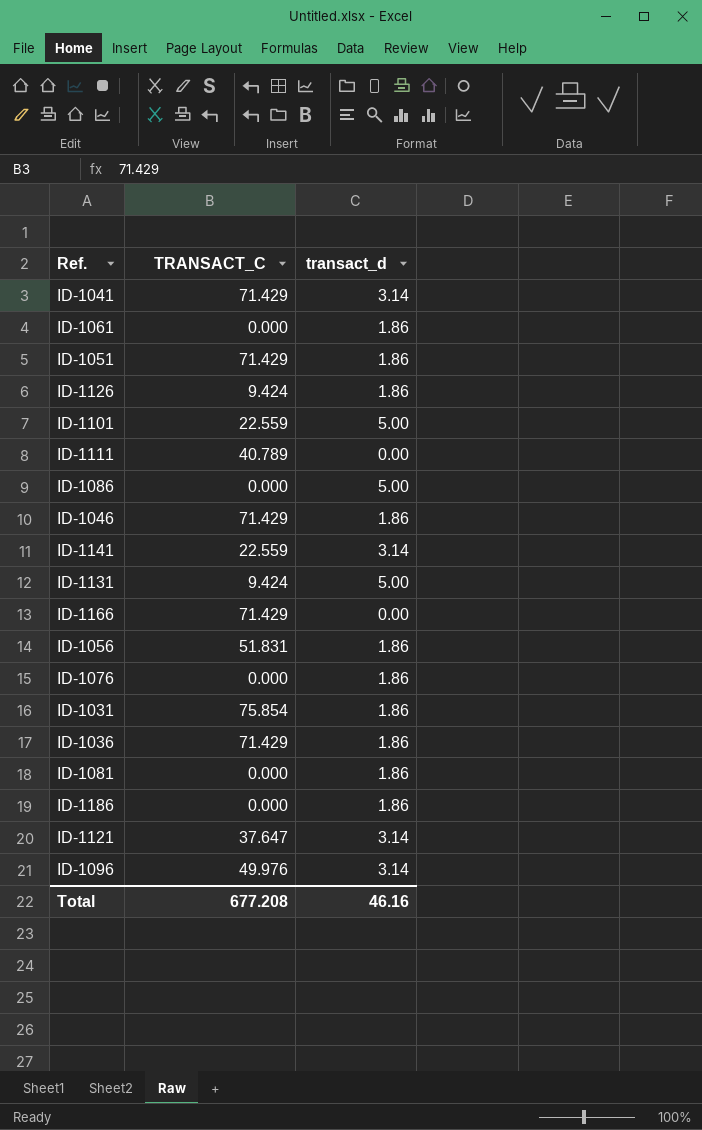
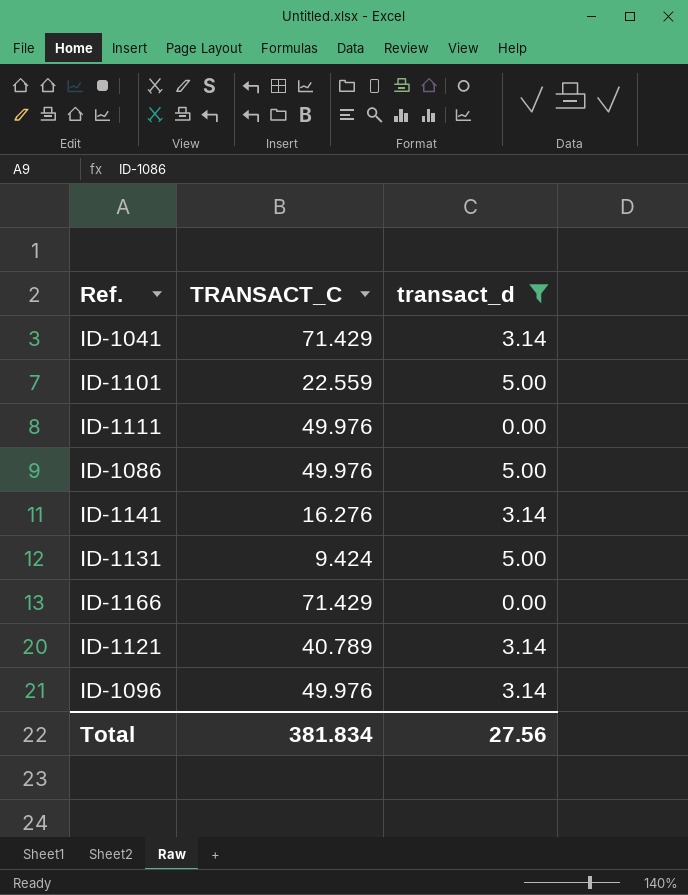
filter: none -> transact_d != 1.86
ID-1111 | TRANSACT_C: 40.789 -> 49.976
ID-1086 | TRANSACT_C: 0.000 -> 49.976
ID-1141 | TRANSACT_C: 22.559 -> 16.276
ID-1121 | TRANSACT_C: 37.647 -> 40.789
Total | TRANSACT_C: 677.208 -> 381.834
Total | transact_d: 46.16 -> 27.56

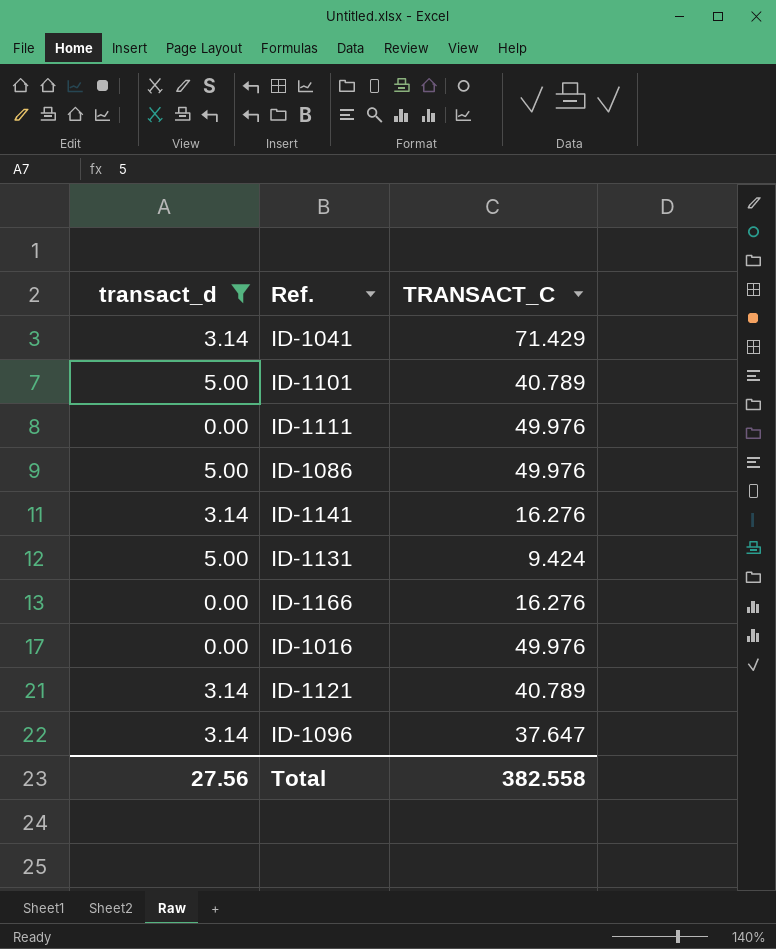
column transact_d | position: 3 -> 1
ID-1101 | TRANSACT_C: 22.559 -> 40.789
ID-1166 | TRANSACT_C: 71.429 -> 16.276
row ID-1016: none -> 0.00 | 49.976
ID-1096 | TRANSACT_C: 49.976 -> 37.647
Total | TRANSACT_C: 381.834 -> 382.558

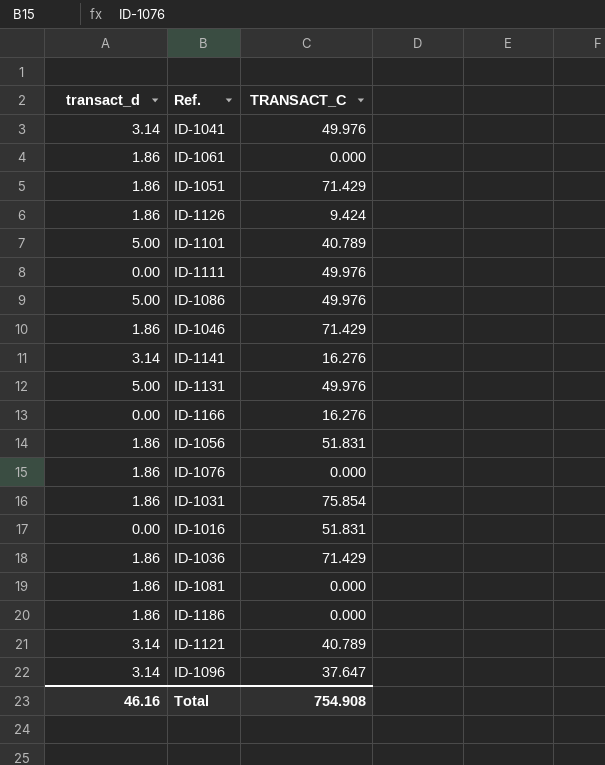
filter: transact_d != 1.86 -> none
ID-1041 | TRANSACT_C: 71.429 -> 49.976
ID-1131 | TRANSACT_C: 9.424 -> 49.976
ID-1016 | TRANSACT_C: 49.976 -> 51.831
Total | transact_d: 27.56 -> 46.16
Total | TRANSACT_C: 382.558 -> 754.908

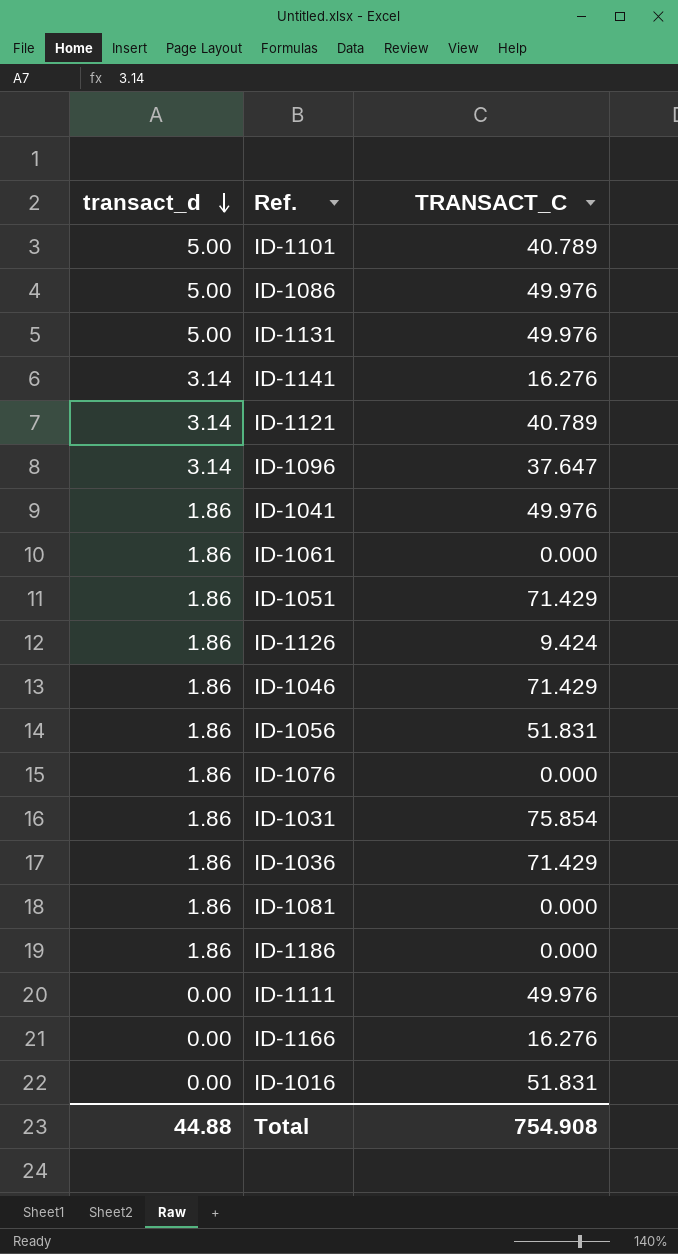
row order: none -> transact_d descending
ID-1041 | transact_d: 3.14 -> 1.86
Total | transact_d: 46.16 -> 44.88

